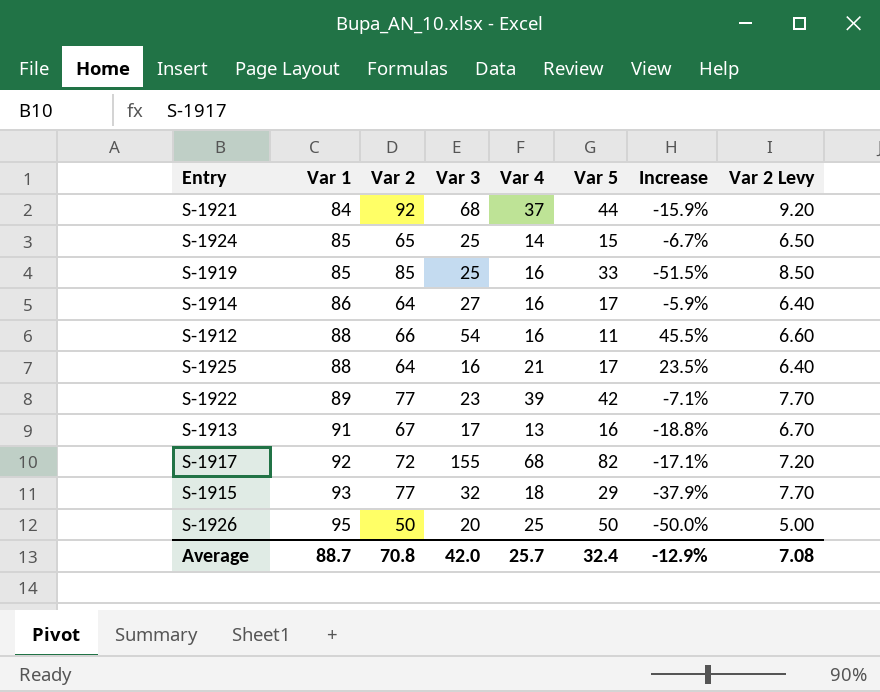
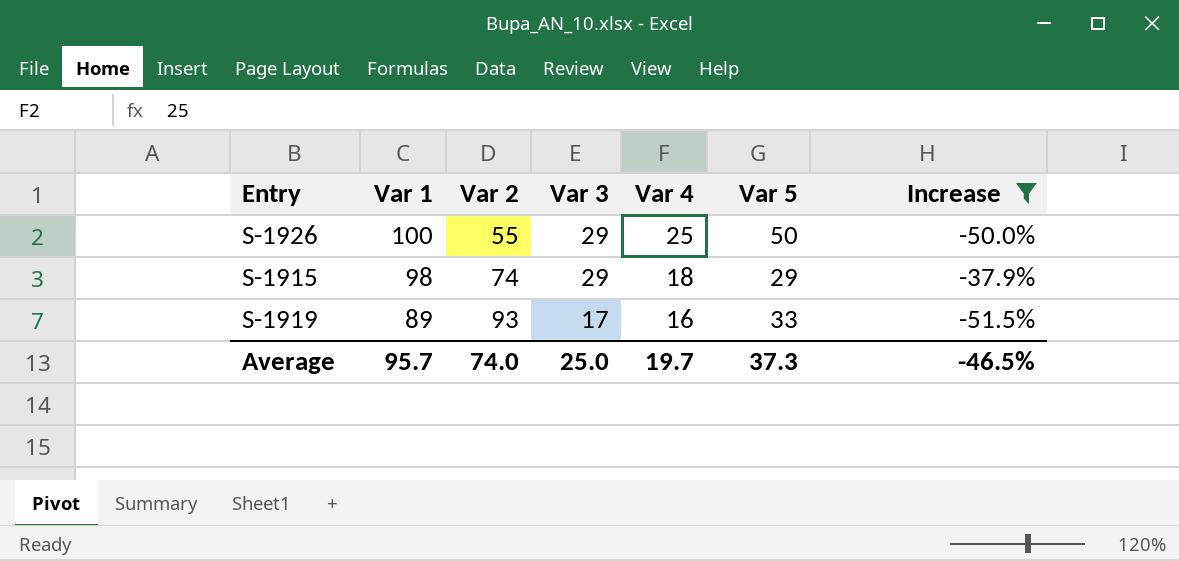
filter: none -> Increase <= -37.9%
row order: Var 1 ascending -> Var 1 descending
column Var 2 Levy | formula: [Var 2] * 0.1 -> none
S-1926 | Var 1: 95 -> 100
S-1926 | Var 2: 50 -> 55
S-1926 | Var 3: 20 -> 29
S-1915 | Var 1: 93 -> 98
S-1915 | Var 2: 77 -> 74
S-1915 | Var 3: 32 -> 29
S-1919 | Var 1: 85 -> 89
S-1919 | Var 2: 85 -> 93
S-1919 | Var 3: 25 -> 17
Average | Var 1: 88.7 -> 95.7
Average | Var 2: 70.8 -> 74.0
Average | Var 3: 42.0 -> 25.0
Average | Var 4: 25.7 -> 19.7
Average | Var 5: 32.4 -> 37.3
Average | Increase: -12.9% -> -46.5%

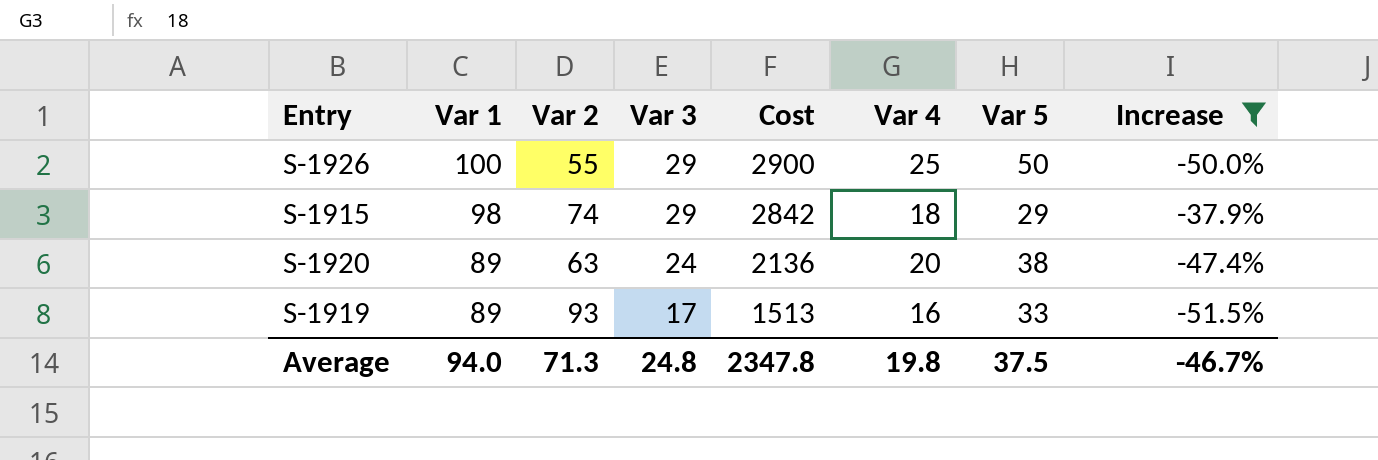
column Cost | formula: none -> [Var 1] * [Var 3]
row S-1920: none -> 89 | 63 | 24 | 2136 | 20 | 38 | -47.4%
Average | Var 1: 95.7 -> 94.0
Average | Var 2: 74.0 -> 71.3
Average | Var 3: 25.0 -> 24.8
Average | Var 4: 19.7 -> 19.8
Average | Var 5: 37.3 -> 37.5
Average | Increase: -46.5% -> -46.7%

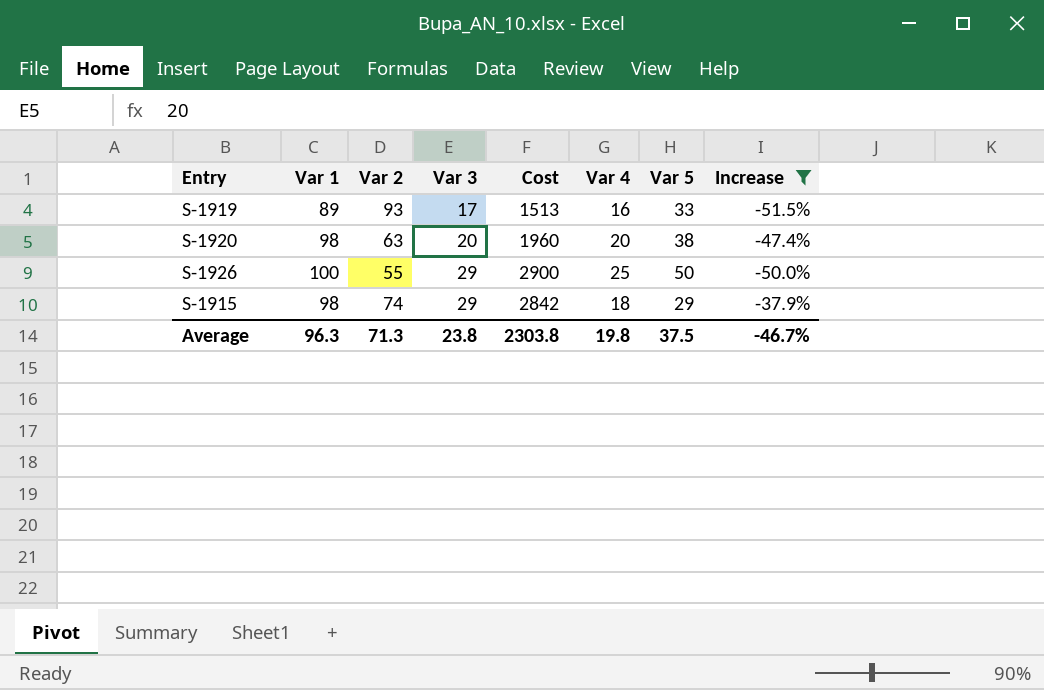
row order: Var 1 descending -> Var 3 ascending
S-1920 | Var 1: 89 -> 98
S-1920 | Var 3: 24 -> 20
S-1920 | Cost: 2136 -> 1960
Average | Var 1: 94.0 -> 96.3
Average | Var 3: 24.8 -> 23.8
Average | Cost: 2347.8 -> 2303.8

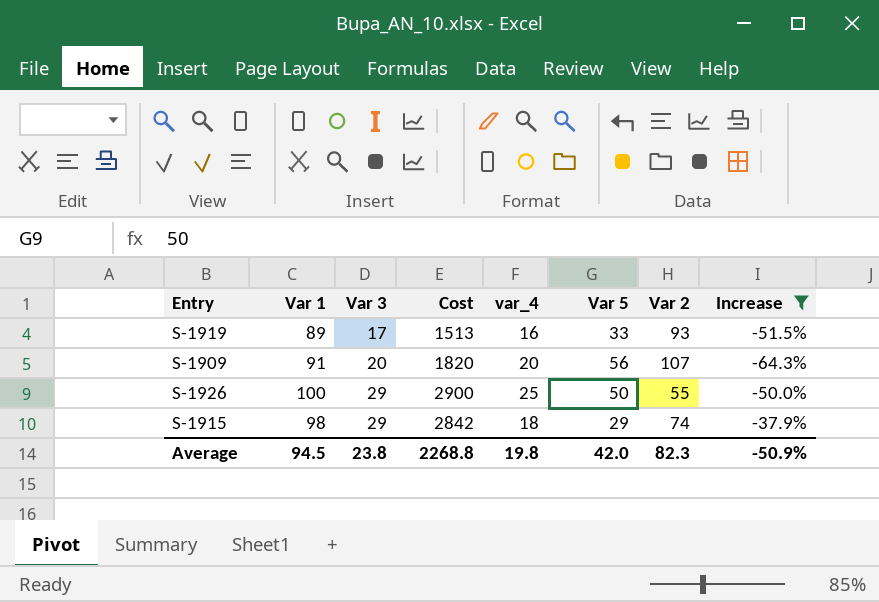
column name: Var 4 -> var_4
column Var 2 | position: 3 -> 7
row S-1920: 98 | 63 | 20 | 1960 | 20 | 38 | -47.4% -> none
row S-1909: none -> 91 | 20 | 1820 | 20 | 56 | 107 | -64.3%
Average | Var 1: 96.3 -> 94.5
Average | Cost: 2303.8 -> 2268.8
Average | Var 5: 37.5 -> 42.0
Average | Var 2: 71.3 -> 82.3
Average | Increase: -46.7% -> -50.9%

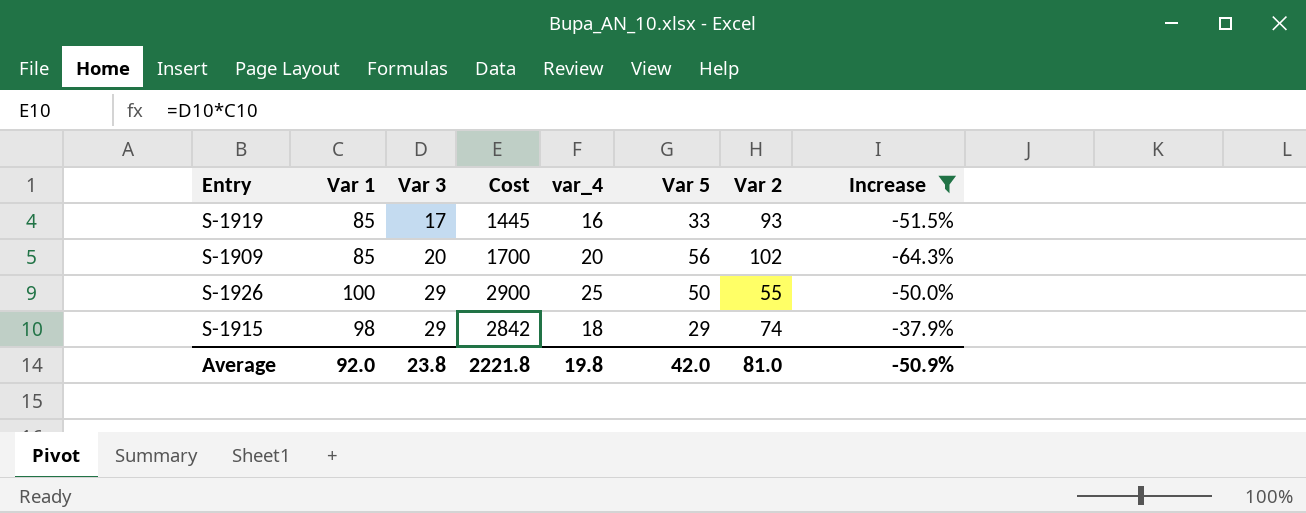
S-1919 | Var 1: 89 -> 85
S-1919 | Cost: 1513 -> 1445
S-1909 | Var 1: 91 -> 85
S-1909 | Cost: 1820 -> 1700
S-1909 | Var 2: 107 -> 102
Average | Var 1: 94.5 -> 92.0
Average | Cost: 2268.8 -> 2221.8
Average | Var 2: 82.3 -> 81.0

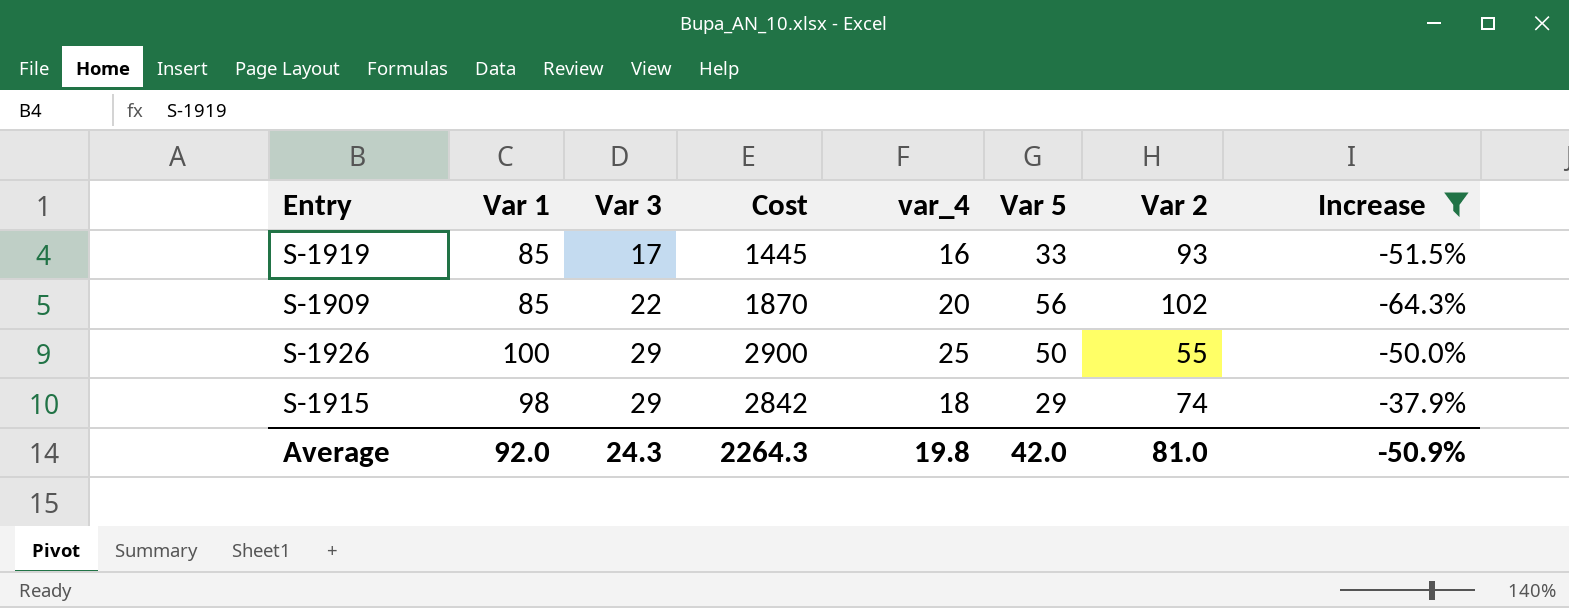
S-1909 | Var 3: 20 -> 22
S-1909 | Cost: 1700 -> 1870
Average | Var 3: 23.8 -> 24.3
Average | Cost: 2221.8 -> 2264.3

